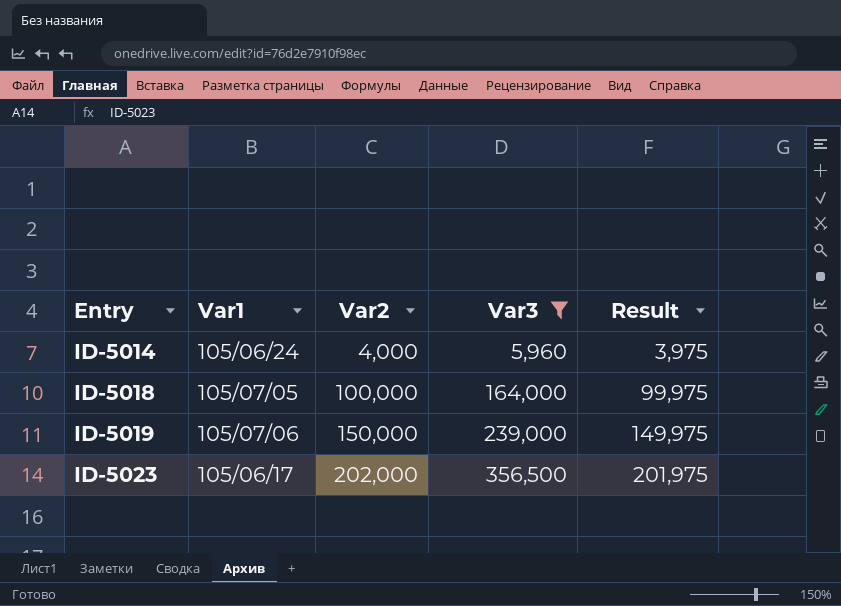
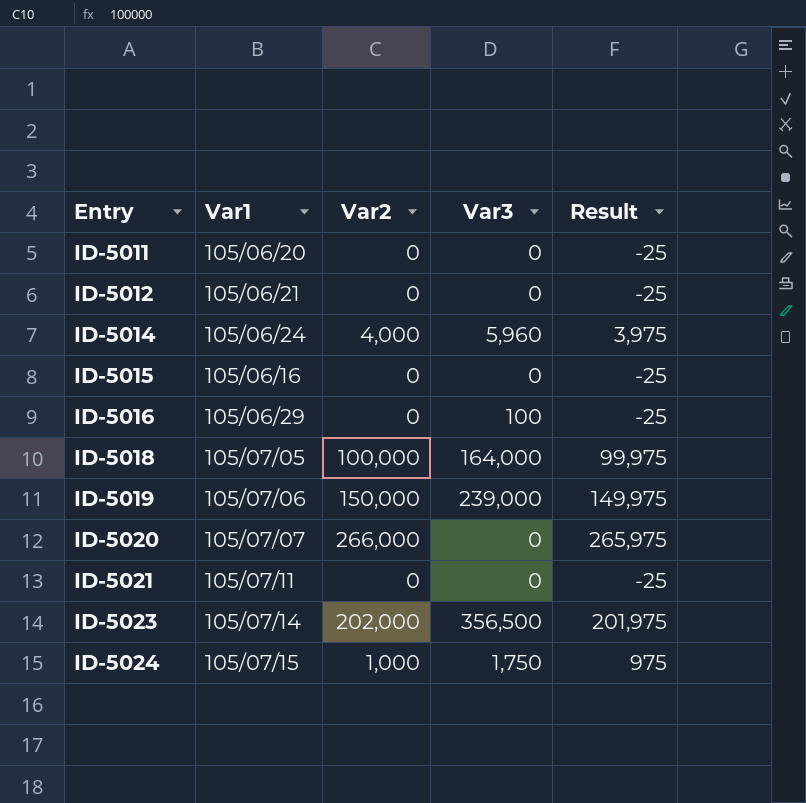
filter: Var3 >= 5,960 -> none
ID-5023 | Var1: 105/06/17 -> 105/07/14

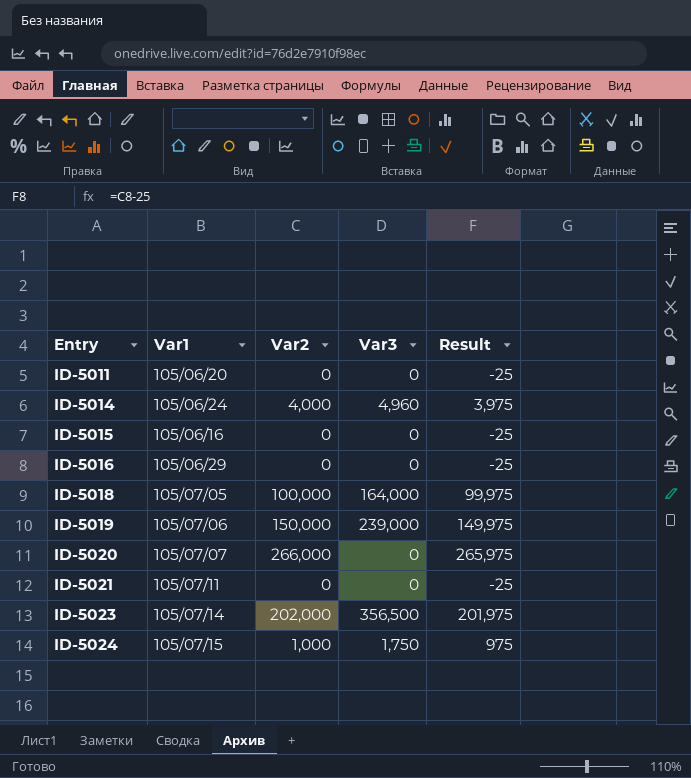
row ID-5012: 105/06/21 | 0 | 0 | -25 -> none
ID-5014 | Var3: 5,960 -> 4,960
ID-5016 | Var3: 100 -> 0

